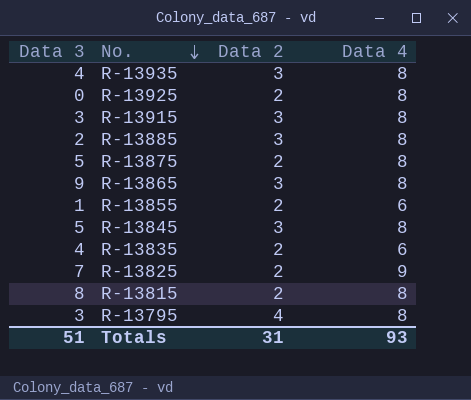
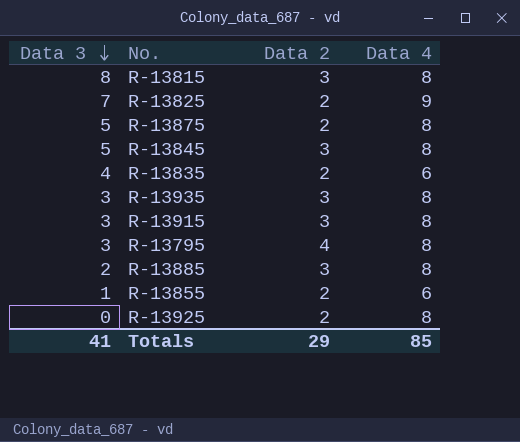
row order: No. descending -> Data 3 descending
row R-13865: 9 | 3 | 8 -> none
R-13815 | Data 2: 2 -> 3
R-13935 | Data 3: 4 -> 3
Totals | Data 3: 51 -> 41
Totals | Data 2: 31 -> 29
Totals | Data 4: 93 -> 85

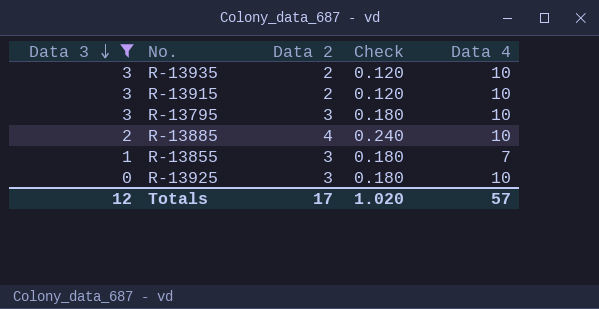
filter: none -> Data 3 <= 3
column Check | formula: none -> [Data 2] * 0.06
R-13935 | Data 2: 3 -> 2
R-13935 | Data 4: 8 -> 10
R-13915 | Data 2: 3 -> 2
R-13915 | Data 4: 8 -> 10
R-13795 | Data 2: 4 -> 3
R-13795 | Data 4: 8 -> 10
R-13885 | Data 2: 3 -> 4
R-13885 | Data 4: 8 -> 10
R-13855 | Data 2: 2 -> 3
R-13855 | Data 4: 6 -> 7
R-13925 | Data 2: 2 -> 3
R-13925 | Data 4: 8 -> 10
Totals | Data 3: 41 -> 12
Totals | Data 2: 29 -> 17
Totals | Data 4: 85 -> 57

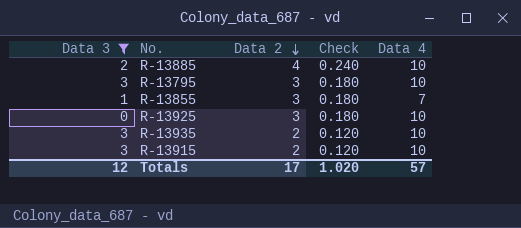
row order: Data 3 descending -> Data 2 descending

